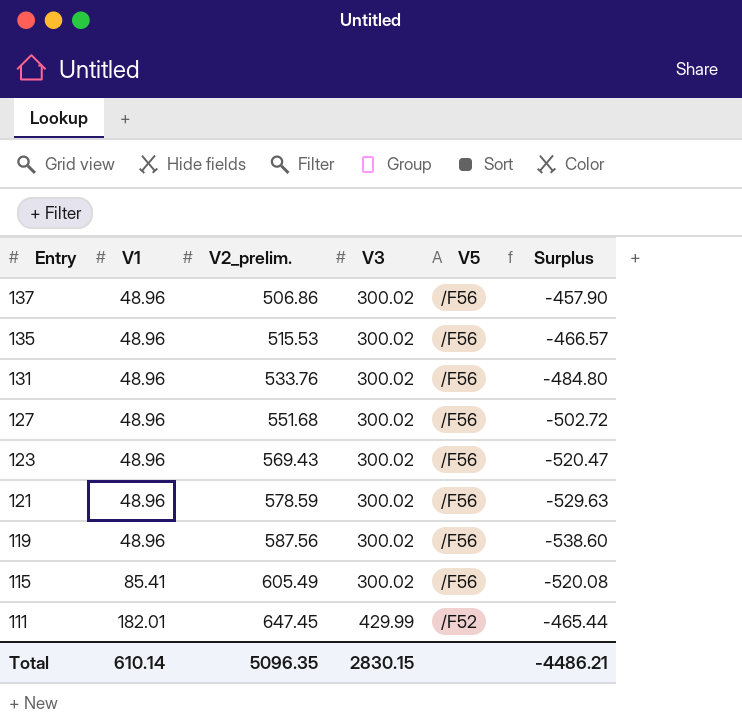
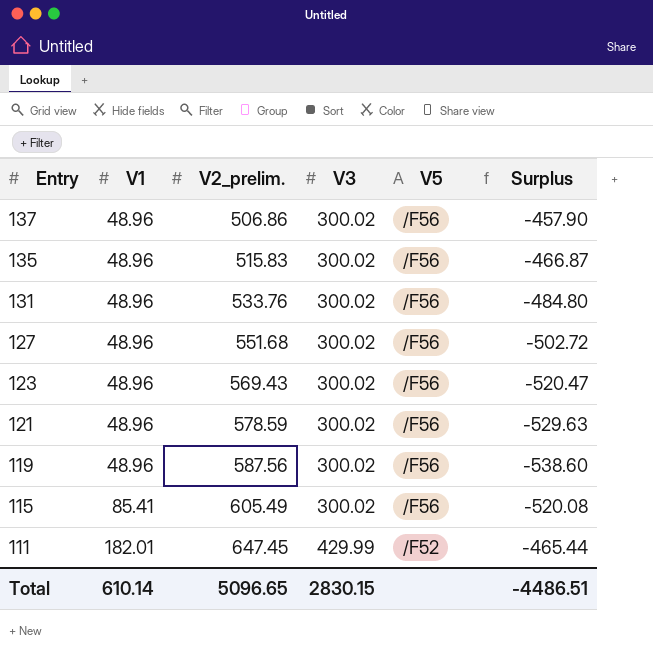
135 | V2_prelim.: 515.53 -> 515.83
135 | Surplus: -466.57 -> -466.87
Total | V2_prelim.: 5096.35 -> 5096.65
Total | Surplus: -4486.21 -> -4486.51

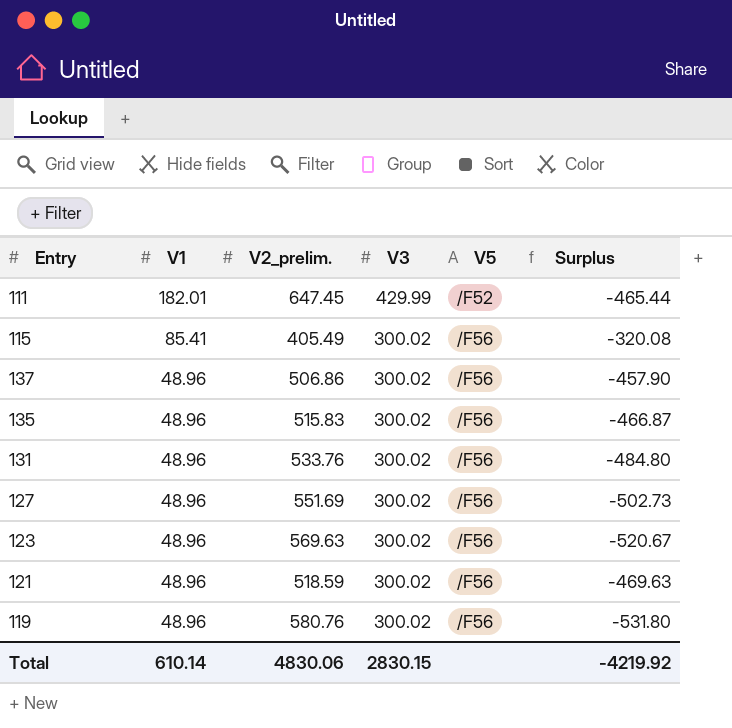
row order: Entry descending -> V1 descending
115 | V2_prelim.: 605.49 -> 405.49
115 | Surplus: -520.08 -> -320.08
127 | V2_prelim.: 551.68 -> 551.69
127 | Surplus: -502.72 -> -502.73
123 | V2_prelim.: 569.43 -> 569.63
123 | Surplus: -520.47 -> -520.67
121 | V2_prelim.: 578.59 -> 518.59
121 | Surplus: -529.63 -> -469.63
119 | V2_prelim.: 587.56 -> 580.76
119 | Surplus: -538.60 -> -531.80
Total | V2_prelim.: 5096.65 -> 4830.06
Total | Surplus: -4486.51 -> -4219.92

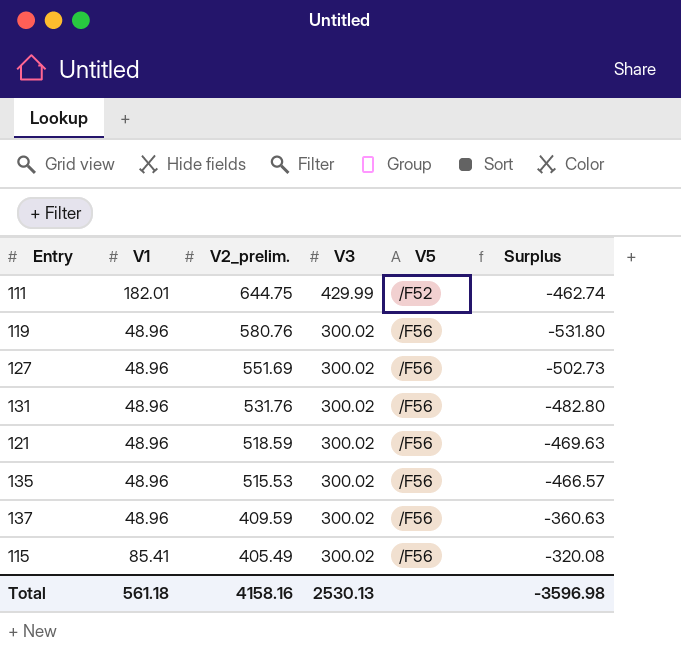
row order: V1 descending -> V2_prelim. descending
row 123: 48.96 | 569.63 | 300.02 | /F56 | -520.67 -> none
111 | V2_prelim.: 647.45 -> 644.75
111 | Surplus: -465.44 -> -462.74
131 | V2_prelim.: 533.76 -> 531.76
131 | Surplus: -484.80 -> -482.80
135 | V2_prelim.: 515.83 -> 515.53
135 | Surplus: -466.87 -> -466.57
137 | V2_prelim.: 506.86 -> 409.59
137 | Surplus: -457.90 -> -360.63
Total | V1: 610.14 -> 561.18
Total | V2_prelim.: 4830.06 -> 4158.16
Total | V3: 2830.15 -> 2530.13
Total | Surplus: -4219.92 -> -3596.98

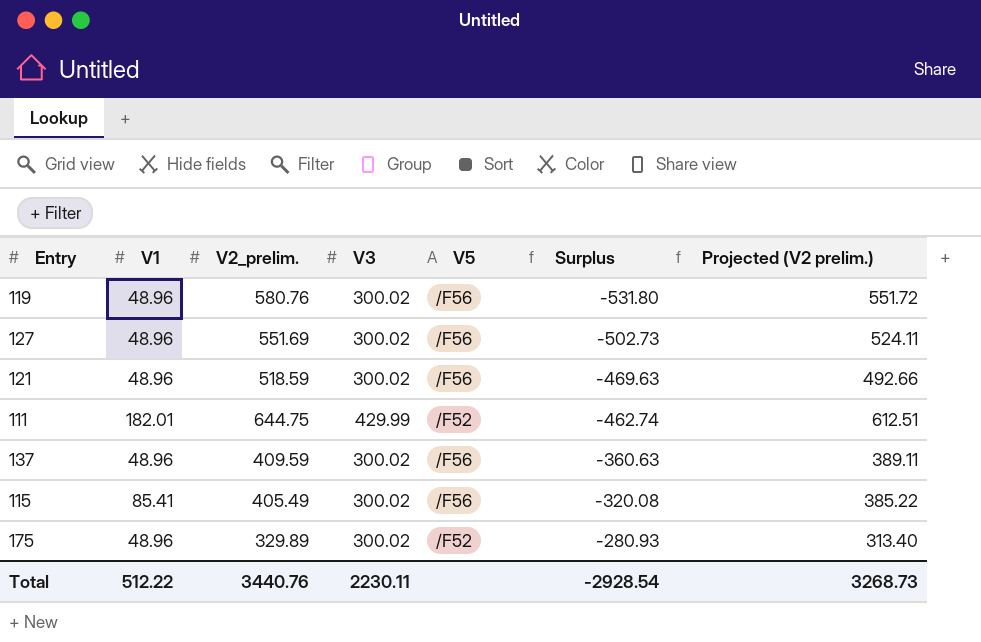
row order: V2_prelim. descending -> Surplus ascending
column Projected (V2 prelim.) | formula: none -> [V2_prelim.] * 0.95
row 131: 48.96 | 531.76 | 300.02 | /F56 | -482.80 -> none
row 135: 48.96 | 515.53 | 300.02 | /F56 | -466.57 -> none
row 175: none -> 48.96 | 329.89 | 300.02 | /F52 | -280.93 | 313.40
Total | V1: 561.18 -> 512.22
Total | V2_prelim.: 4158.16 -> 3440.76
Total | V3: 2530.13 -> 2230.11
Total | Surplus: -3596.98 -> -2928.54

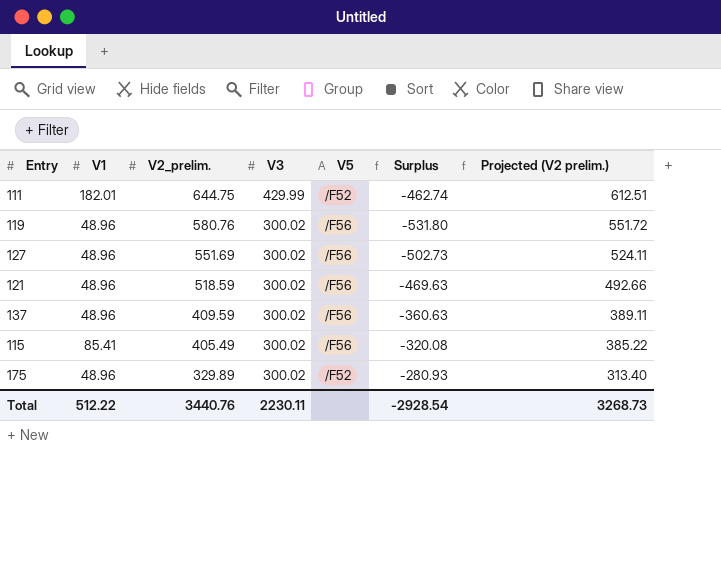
row order: Surplus ascending -> V2_prelim. descending

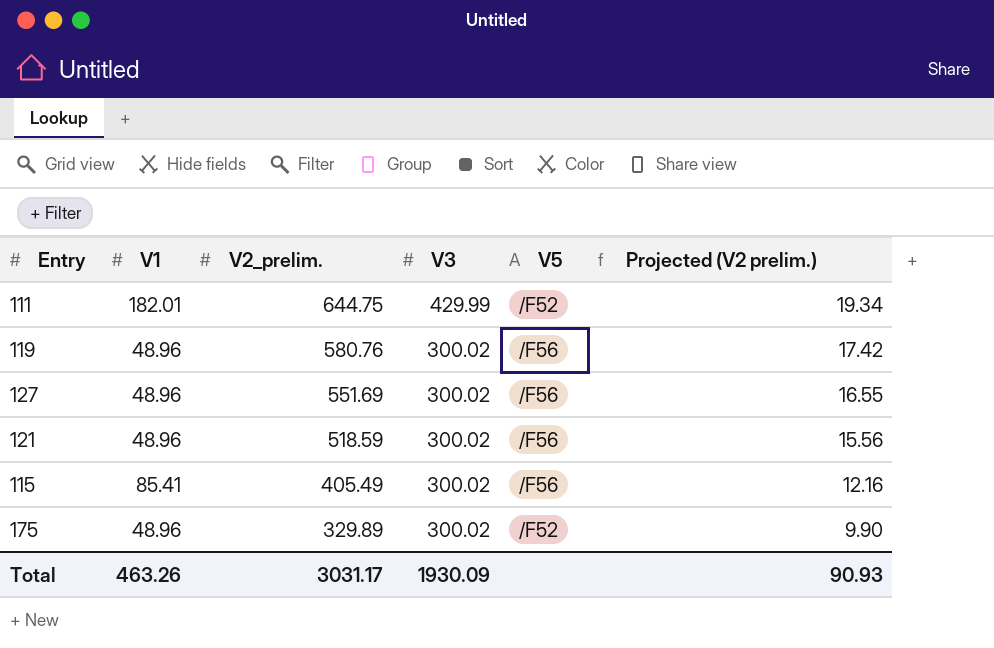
column Surplus | formula: [V1] - [V2_prelim.] -> none
column Projected (V2 prelim.) | formula: [V2_prelim.] * 0.95 -> [V2_prelim.] * 0.03
row 137: 48.96 | 409.59 | 300.02 | /F56 | -360.63 | 389.11 -> none
Total | V1: 512.22 -> 463.26
Total | V2_prelim.: 3440.76 -> 3031.17
Total | V3: 2230.11 -> 1930.09
Total | Projected (V2 prelim.): 3268.73 -> 90.93

